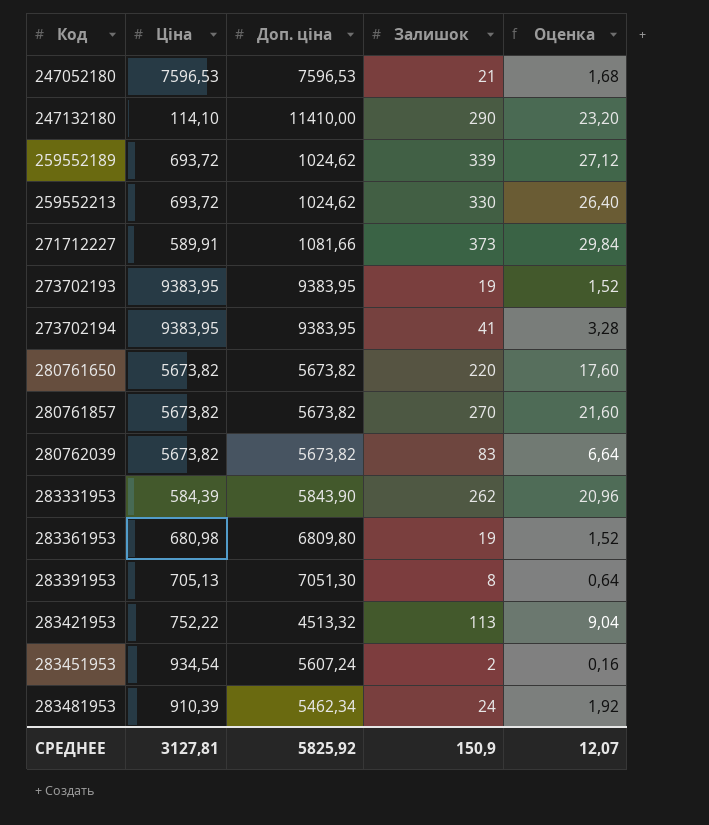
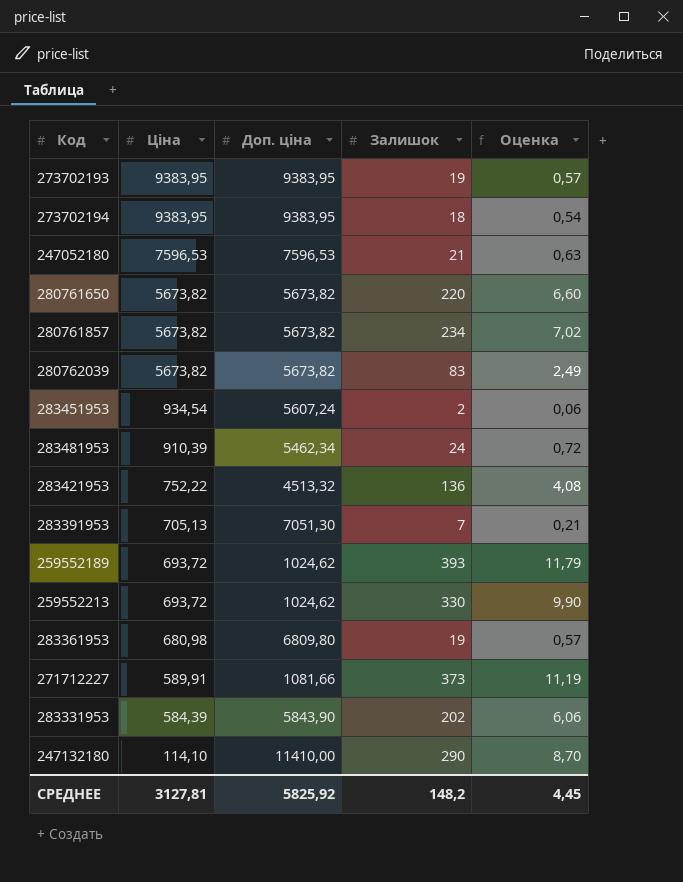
row order: Код ascending -> Ціна descending
column Оценка | formula: [Залишок] * 0,08 -> [Залишок] * 0,03
273702194 | Залишок: 41 -> 18
280761857 | Залишок: 270 -> 234
283421953 | Залишок: 113 -> 136
283391953 | Залишок: 8 -> 7
259552189 | Залишок: 339 -> 393
283331953 | Залишок: 262 -> 202
СРЕДНЕЕ | Залишок: 150,9 -> 148,2
СРЕДНЕЕ | Оценка: 12,07 -> 4,45

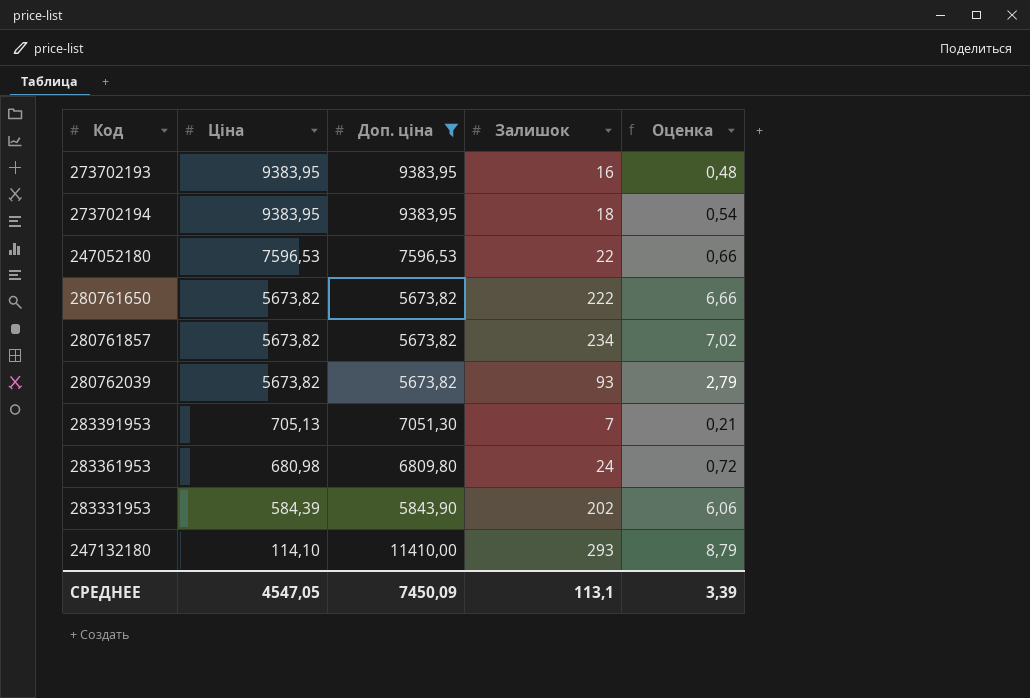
filter: none -> Доп. ціна >= 5673,82
273702193 | Залишок: 19 -> 16
273702193 | Оценка: 0,57 -> 0,48
247052180 | Залишок: 21 -> 22
247052180 | Оценка: 0,63 -> 0,66
280761650 | Залишок: 220 -> 222
280761650 | Оценка: 6,60 -> 6,66
280762039 | Залишок: 83 -> 93
280762039 | Оценка: 2,49 -> 2,79
283361953 | Залишок: 19 -> 24
283361953 | Оценка: 0,57 -> 0,72
247132180 | Залишок: 290 -> 293
247132180 | Оценка: 8,70 -> 8,79
СРЕДНЕЕ | Ціна: 3127,81 -> 4547,05
СРЕДНЕЕ | Доп. ціна: 5825,92 -> 7450,09
СРЕДНЕЕ | Залишок: 148,2 -> 113,1
СРЕДНЕЕ | Оценка: 4,45 -> 3,39

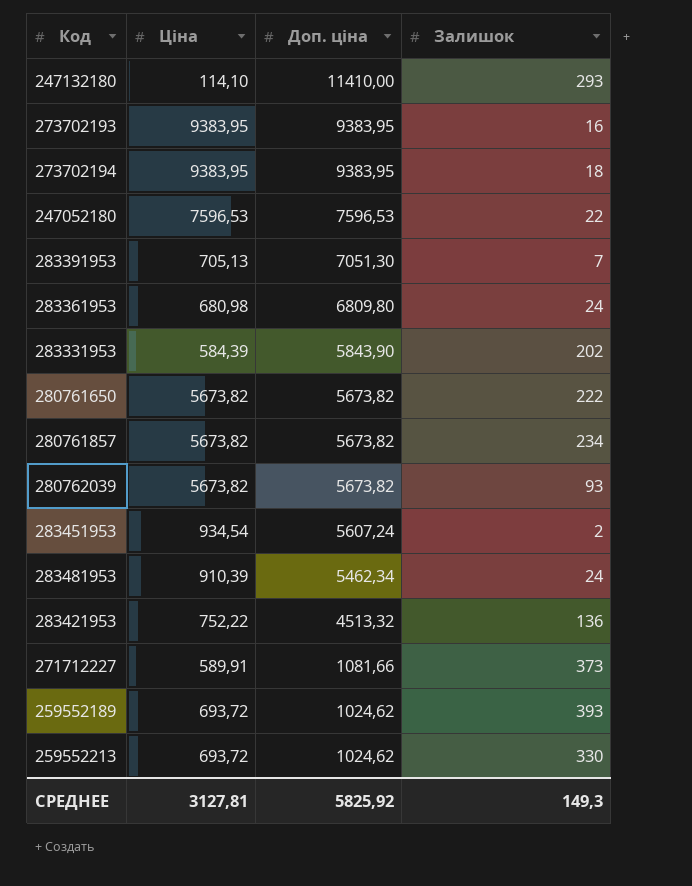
filter: Доп. ціна >= 5673,82 -> none
row order: Ціна descending -> Доп. ціна descending
column Оценка | formula: [Залишок] * 0,03 -> none
СРЕДНЕЕ | Ціна: 4547,05 -> 3127,81
СРЕДНЕЕ | Доп. ціна: 7450,09 -> 5825,92
СРЕДНЕЕ | Залишок: 113,1 -> 149,3

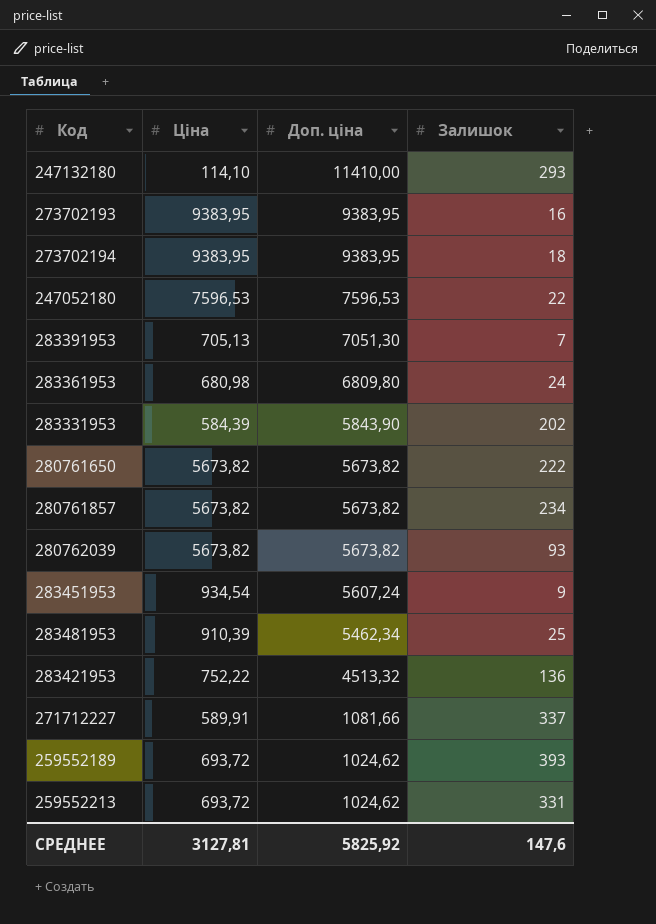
283451953 | Залишок: 2 -> 9
283481953 | Залишок: 24 -> 25
271712227 | Залишок: 373 -> 337
259552213 | Залишок: 330 -> 331
СРЕДНЕЕ | Залишок: 149,3 -> 147,6

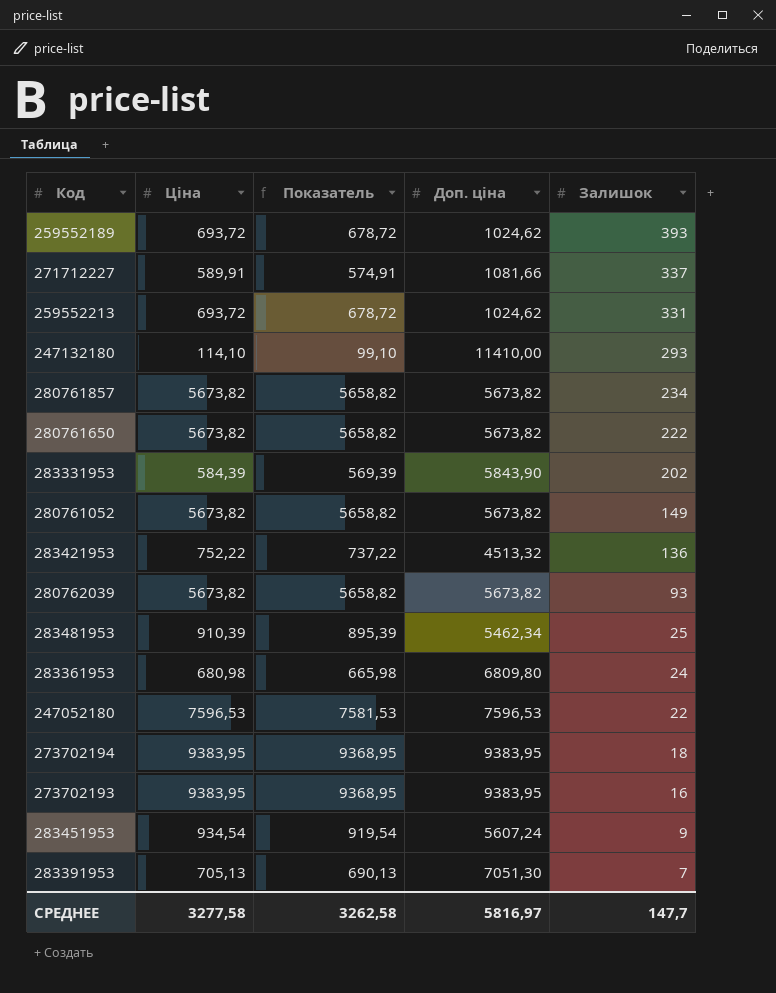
row order: Доп. ціна descending -> Залишок descending
column Показатель | formula: none -> [Ціна] - 15
row 280761052: none -> 5673,82 | 5658,82 | 5673,82 | 149
СРЕДНЕЕ | Ціна: 3127,81 -> 3277,58
СРЕДНЕЕ | Доп. ціна: 5825,92 -> 5816,97
СРЕДНЕЕ | Залишок: 147,6 -> 147,7

